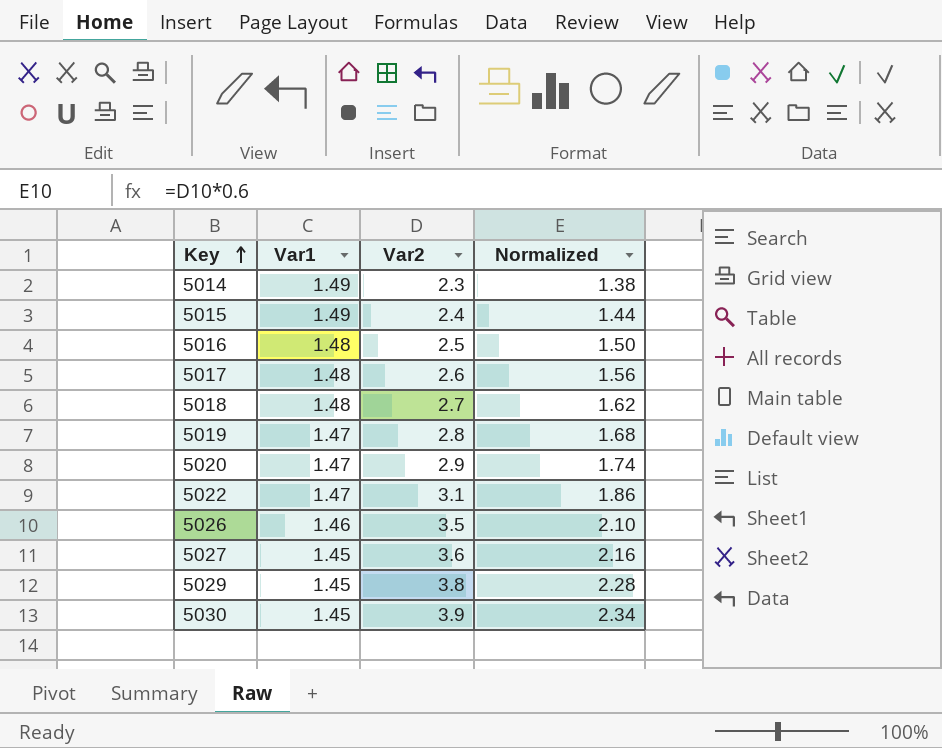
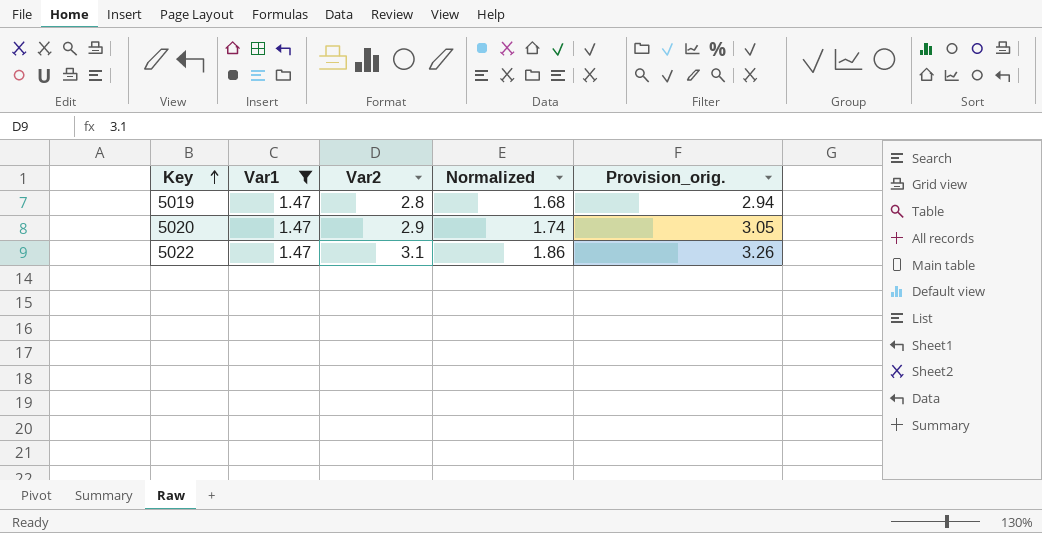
filter: none -> Var1 = 1.47
column Provision_orig. | formula: none -> [Var2] * 1.05

